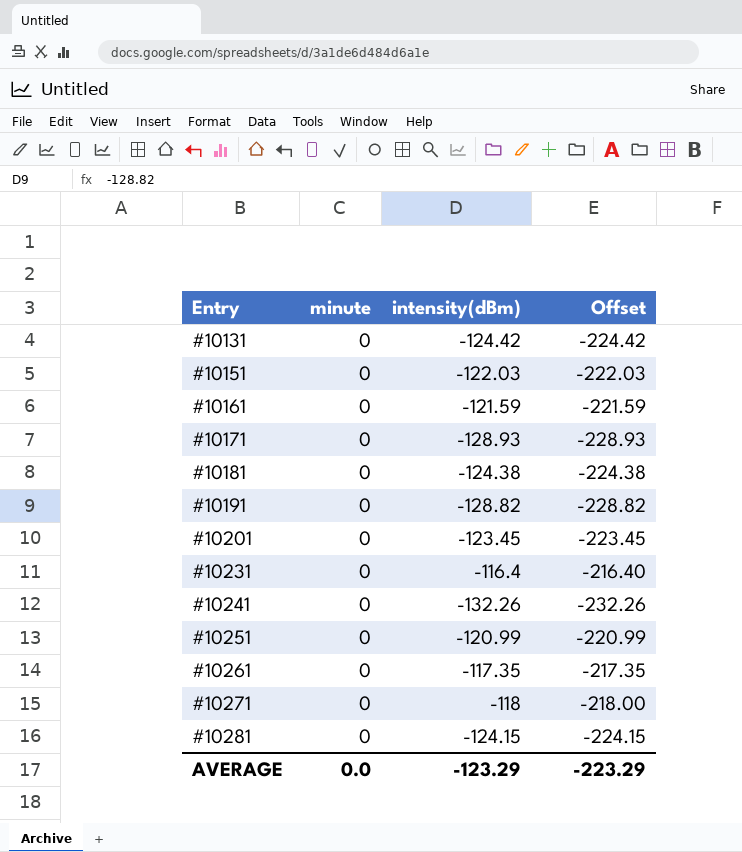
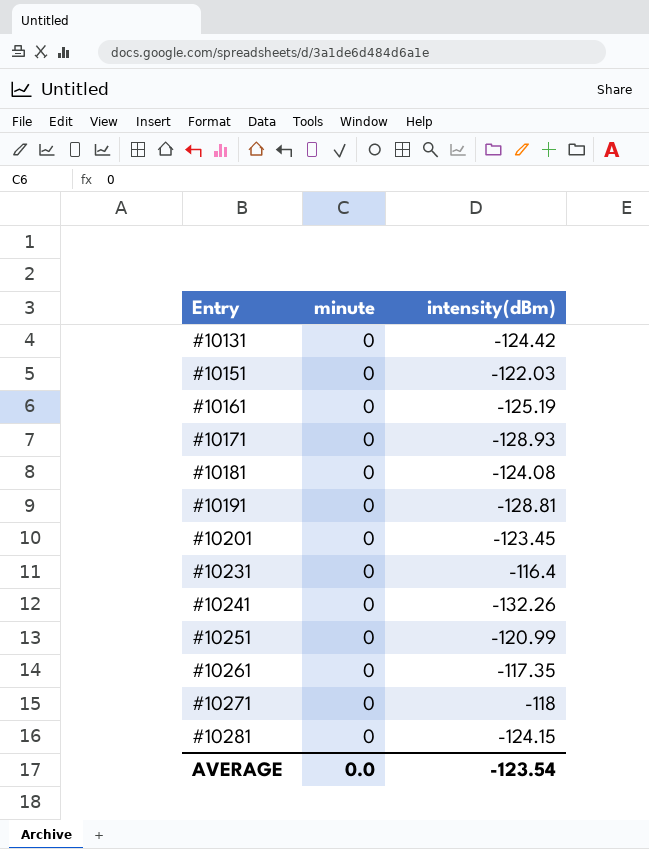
column Offset | formula: [intensity(dBm)] - 100 -> none
#10161 | intensity(dBm): -121.59 -> -125.19
#10181 | intensity(dBm): -124.38 -> -124.08
#10191 | intensity(dBm): -128.82 -> -128.81
AVERAGE | intensity(dBm): -123.29 -> -123.54

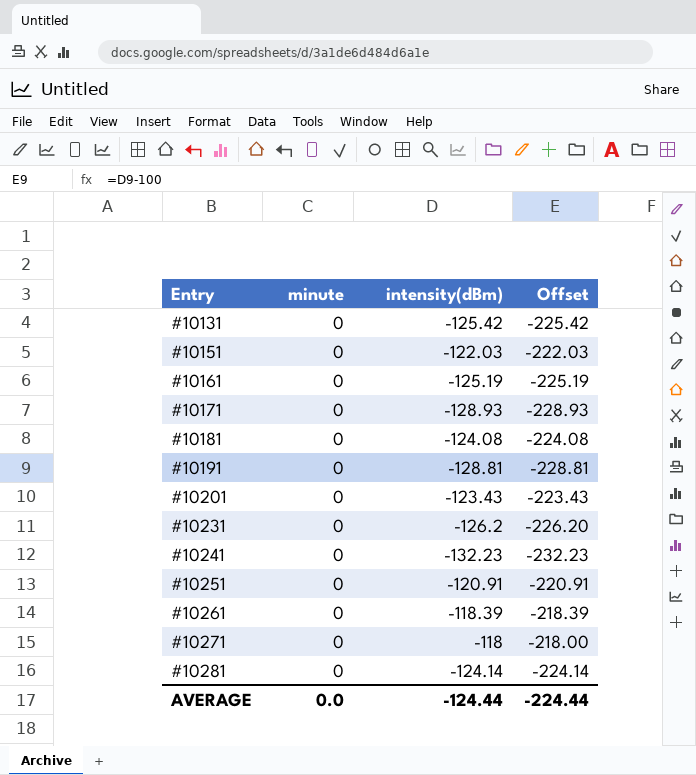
column Offset | formula: none -> [intensity(dBm)] - 100
#10131 | intensity(dBm): -124.42 -> -125.42
#10201 | intensity(dBm): -123.45 -> -123.43
#10231 | intensity(dBm): -116.4 -> -126.2
#10241 | intensity(dBm): -132.26 -> -132.23
#10251 | intensity(dBm): -120.99 -> -120.91
#10261 | intensity(dBm): -117.35 -> -118.39
#10281 | intensity(dBm): -124.15 -> -124.14
AVERAGE | intensity(dBm): -123.54 -> -124.44

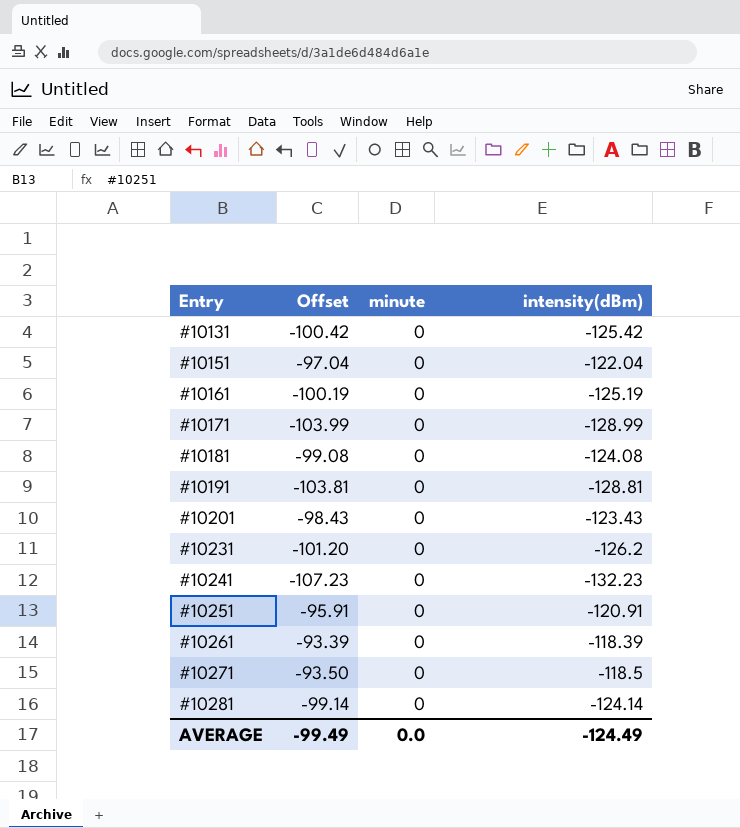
column Offset | formula: [intensity(dBm)] - 100 -> [intensity(dBm)] + 25
column Offset | position: 4 -> 2
#10151 | intensity(dBm): -122.03 -> -122.04
#10171 | intensity(dBm): -128.93 -> -128.99
#10271 | intensity(dBm): -118 -> -118.5
AVERAGE | Offset: -224.44 -> -99.49
AVERAGE | intensity(dBm): -124.44 -> -124.49

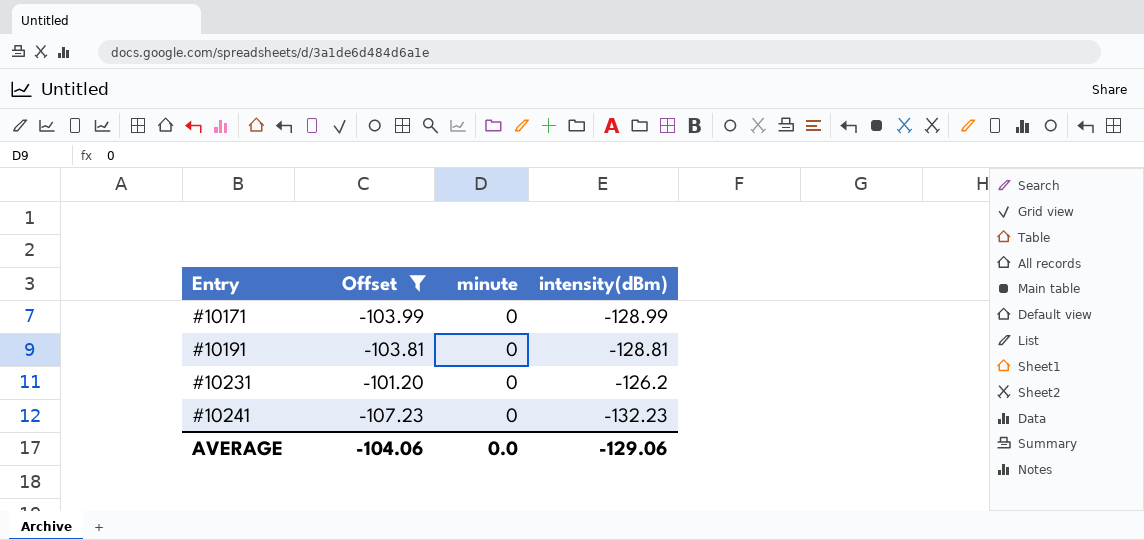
filter: none -> Offset <= -101.20
AVERAGE | Offset: -99.49 -> -104.06
AVERAGE | intensity(dBm): -124.49 -> -129.06

